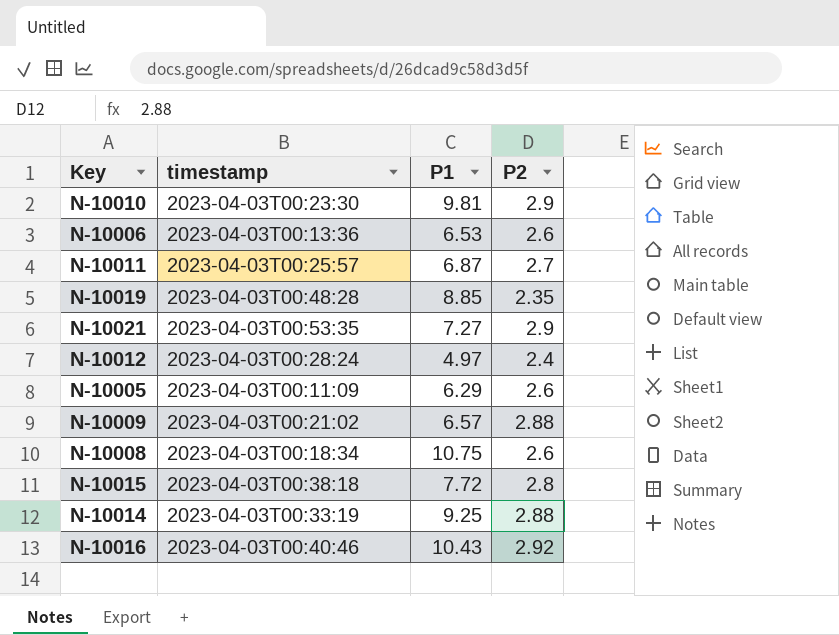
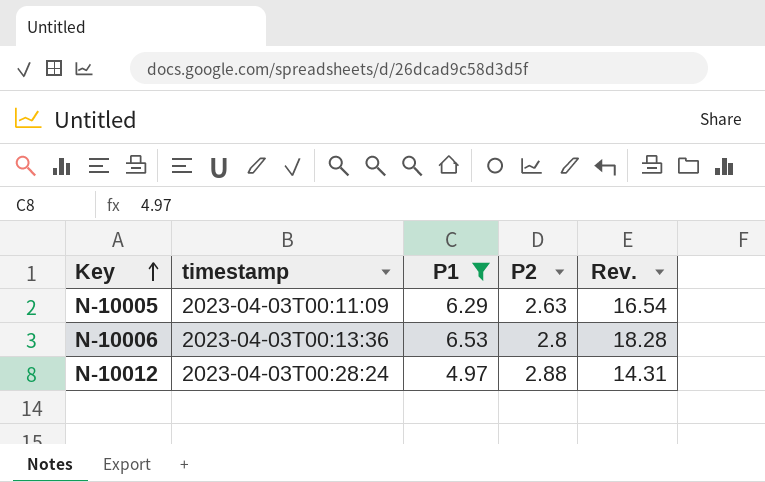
filter: none -> P1 <= 6.53
row order: none -> Key ascending
column Rev. | formula: none -> [P1] * [P2]
N-10005 | P2: 2.6 -> 2.63
N-10006 | P2: 2.6 -> 2.8
N-10012 | P2: 2.4 -> 2.88

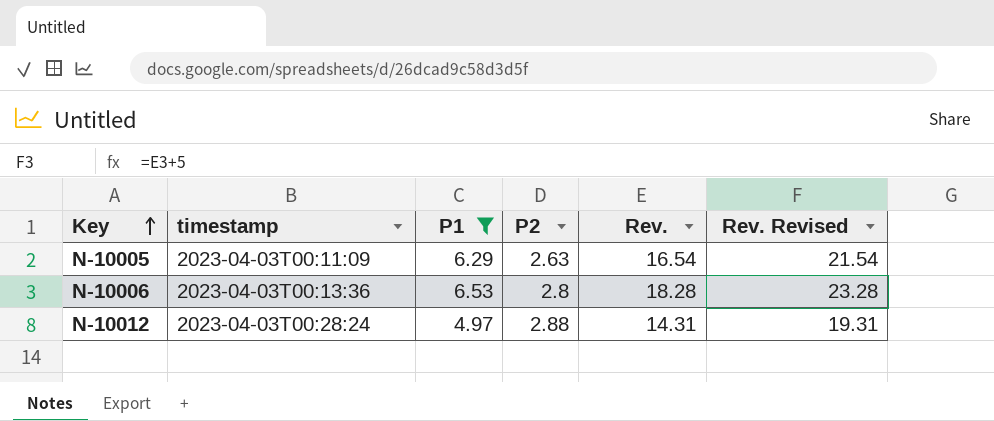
column Rev. Revised | formula: none -> [Rev.] + 5

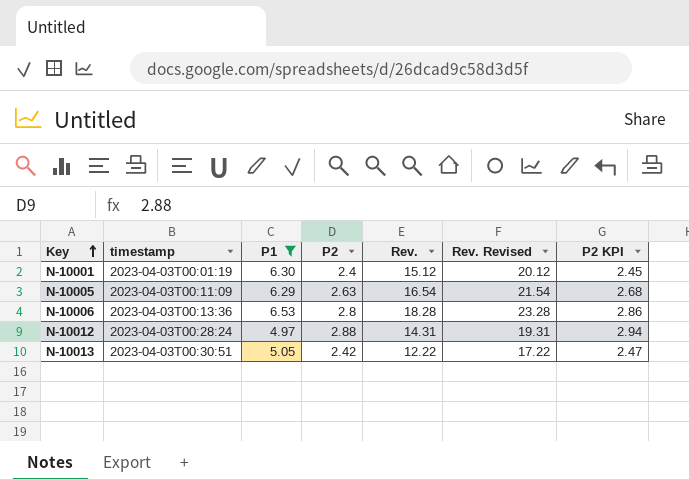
column P2 KPI | formula: none -> [P2] * 1.02
row N-10001: none -> 2023-04-03T00:01:19 | 6.30 | 2.4 | 15.12 | 20.12 | 2.45
row N-10013: none -> 2023-04-03T00:30:51 | 5.05 | 2.42 | 12.22 | 17.22 | 2.47

